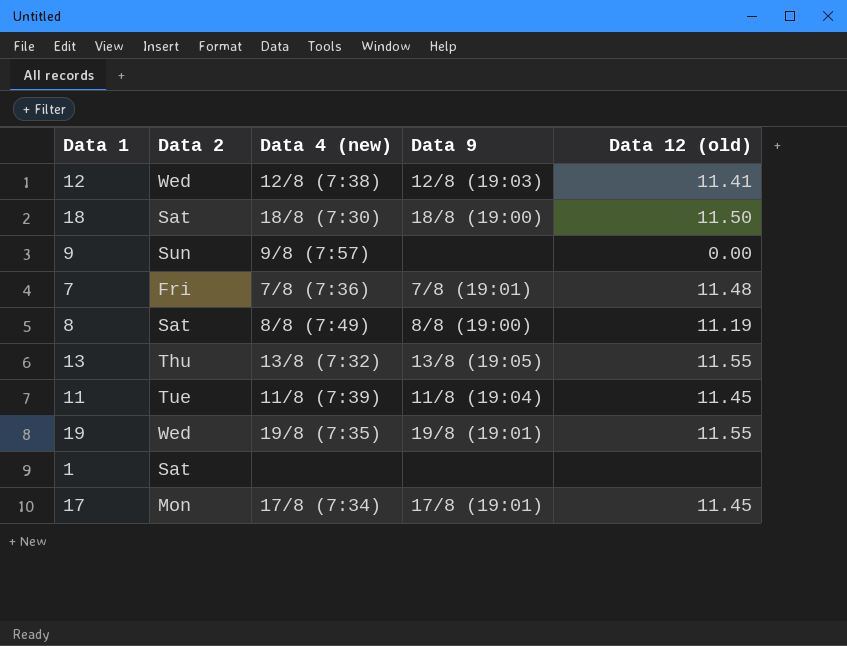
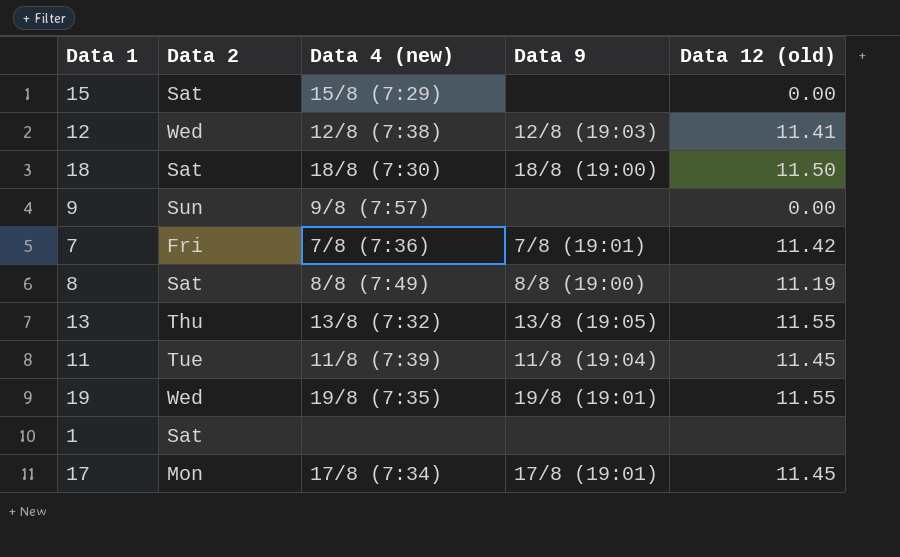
row 15: none -> Sat | 15/8 (7:29) | none | 0.00
7 | Data 12 (old): 11.48 -> 11.42

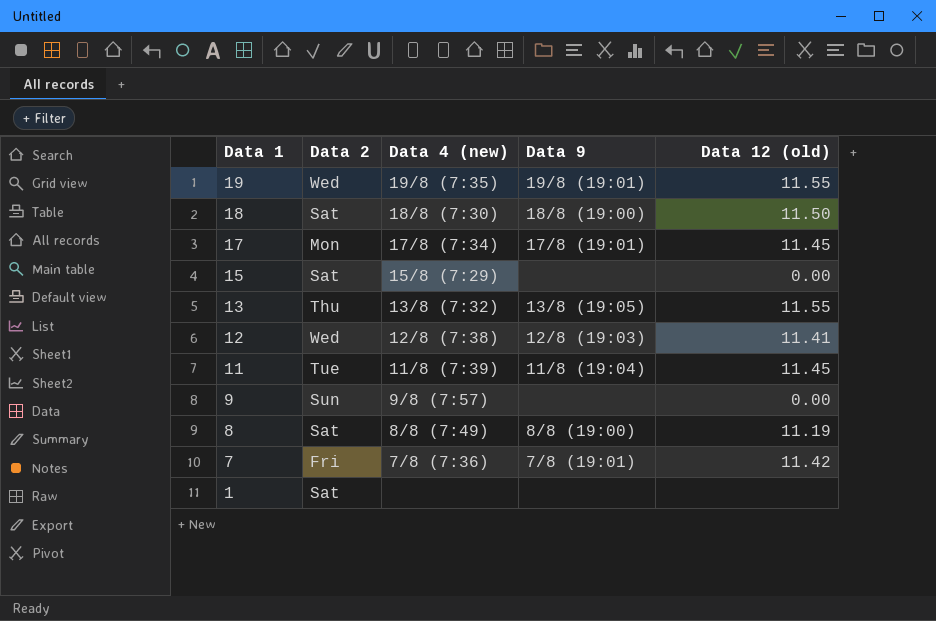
row order: none -> Data 1 descending

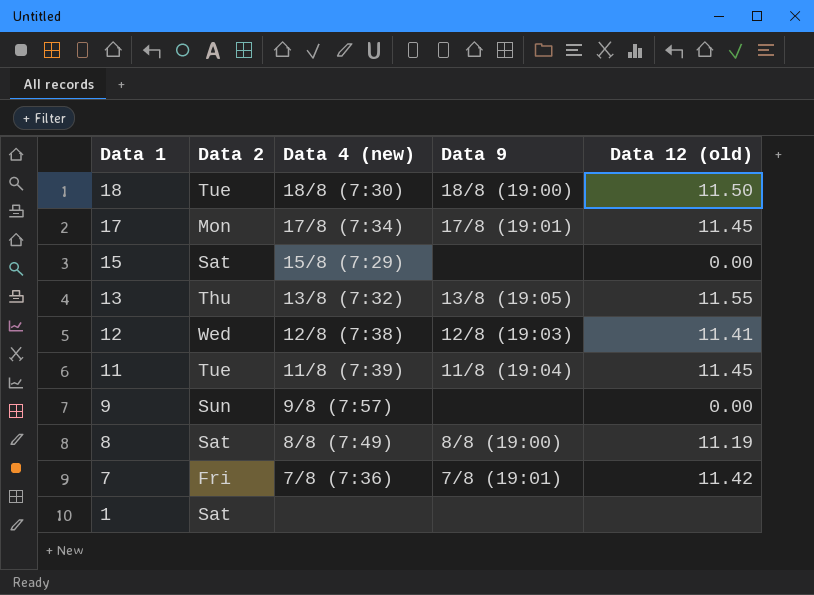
row 19: Wed | 19/8 (7:35) | 19/8 (19:01) | 11.55 -> none
18 | Data 2: Sat -> Tue

